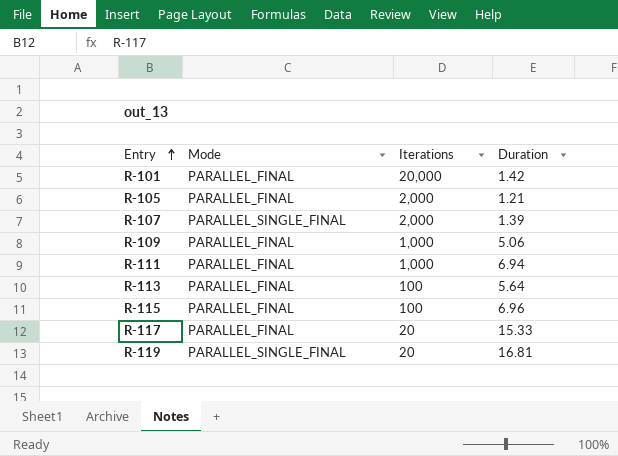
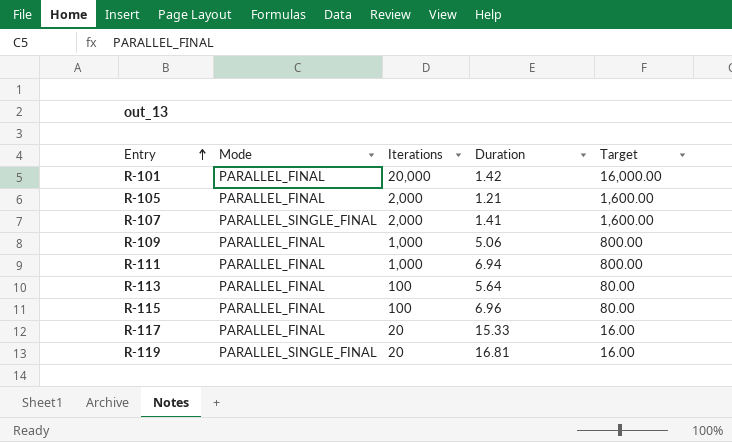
column Target | formula: none -> [Iterations] * 0.8
R-107 | Duration: 1.39 -> 1.41

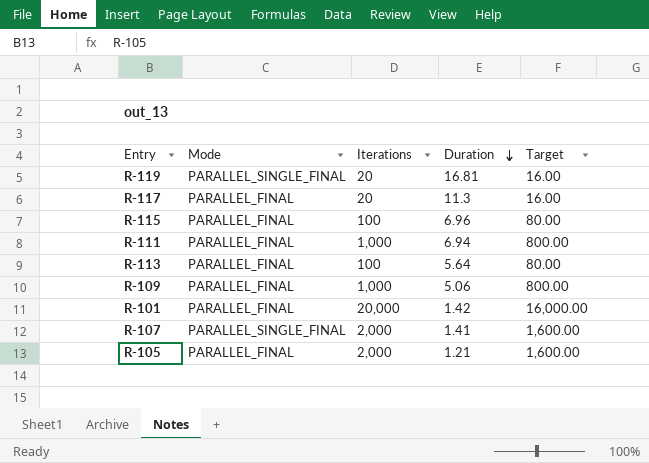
row order: Entry ascending -> Duration descending
R-117 | Duration: 15.33 -> 11.3

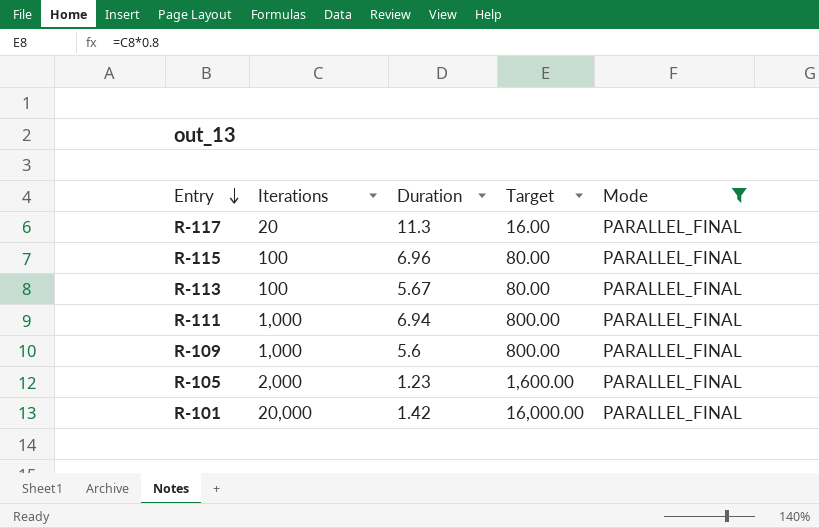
filter: none -> Mode = PARALLEL_FINAL
row order: Duration descending -> Entry descending
column Mode | position: 2 -> 5
R-113 | Duration: 5.64 -> 5.67
R-109 | Duration: 5.06 -> 5.6
R-105 | Duration: 1.21 -> 1.23

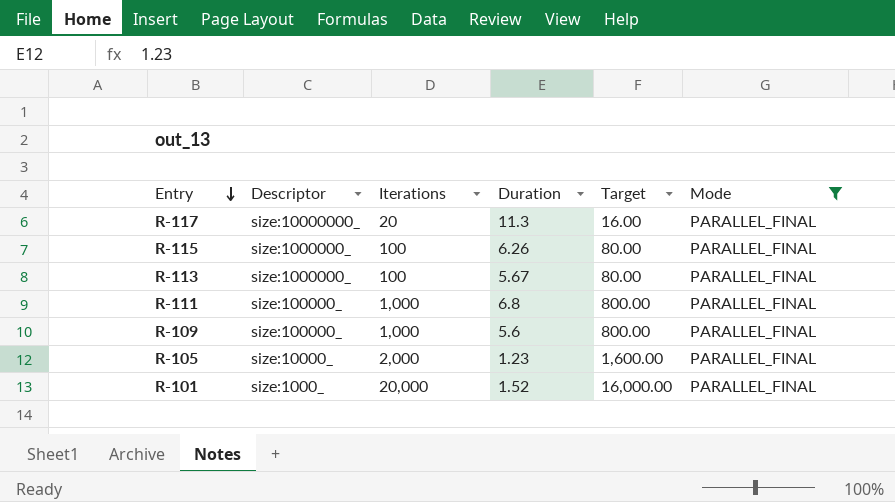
column Descriptor | position: none -> 2
R-115 | Duration: 6.96 -> 6.26
R-111 | Duration: 6.94 -> 6.8
R-101 | Duration: 1.42 -> 1.52

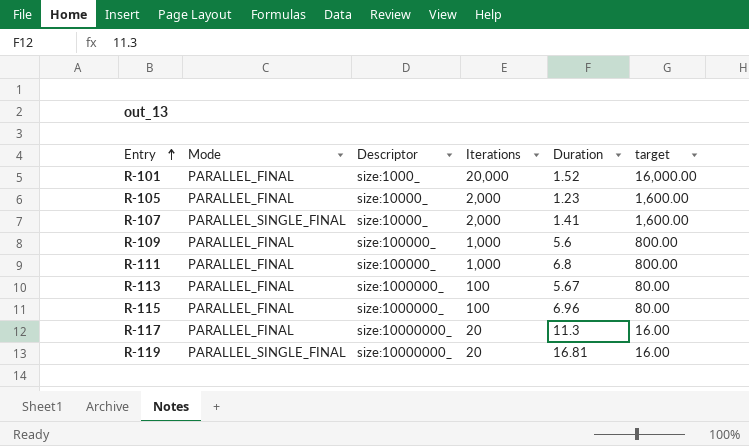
filter: Mode = PARALLEL_FINAL -> none
row order: Entry descending -> Entry ascending
column Mode | position: 6 -> 2
column name: Target -> target
R-115 | Duration: 6.26 -> 6.96

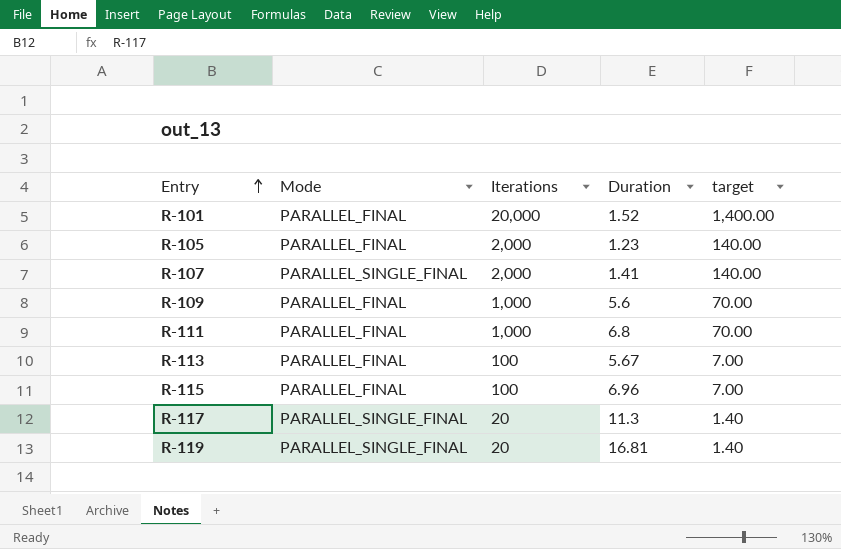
column Descriptor | position: 3 -> none
column target | formula: [Iterations] * 0.8 -> [Iterations] * 0.07
R-117 | Mode: PARALLEL_FINAL -> PARALLEL_SINGLE_FINAL

